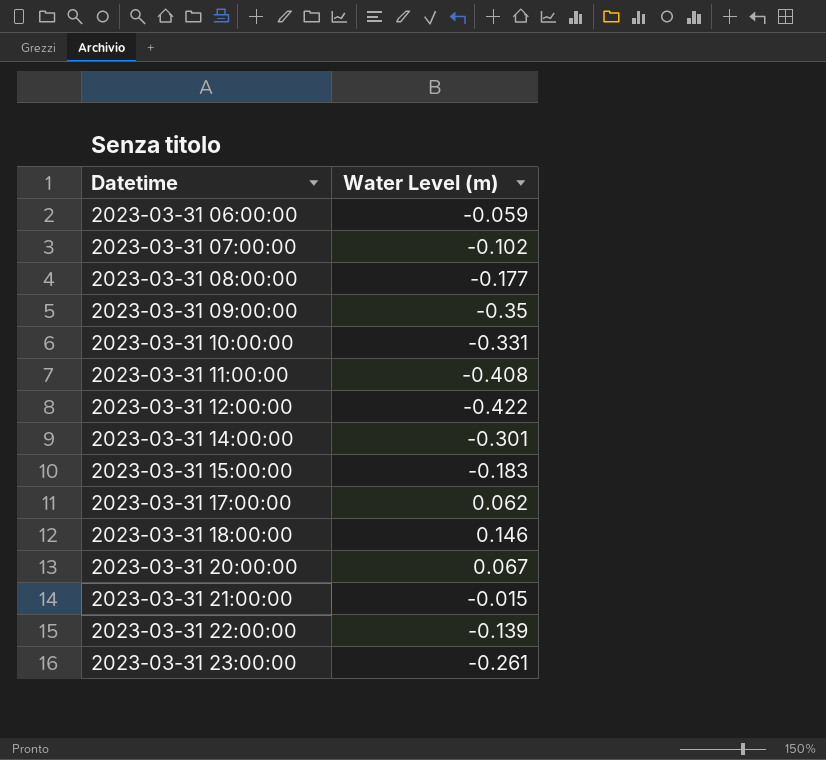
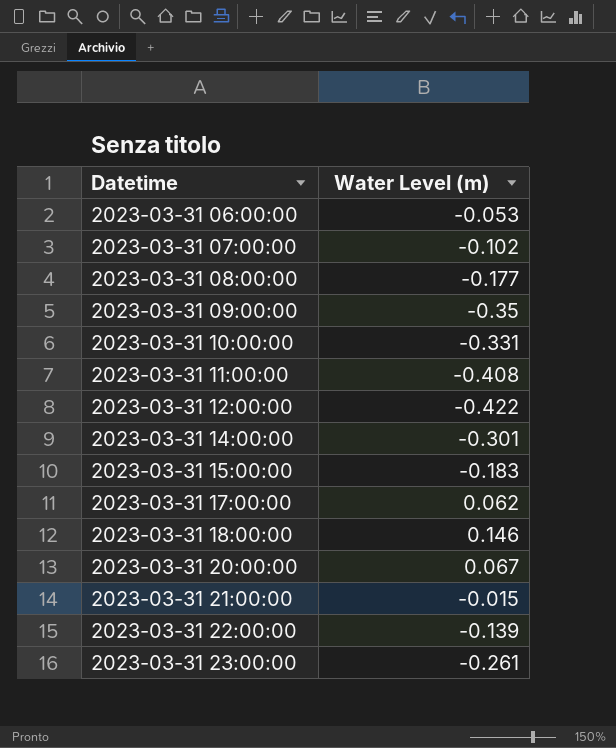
2023-03-31 06:00:00 | Water Level (m): -0.059 -> -0.053

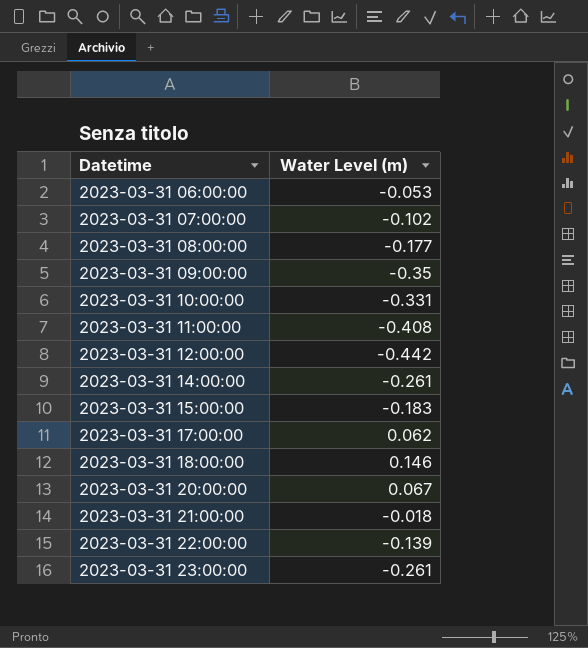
2023-03-31 12:00:00 | Water Level (m): -0.422 -> -0.442
2023-03-31 14:00:00 | Water Level (m): -0.301 -> -0.261
2023-03-31 21:00:00 | Water Level (m): -0.015 -> -0.018

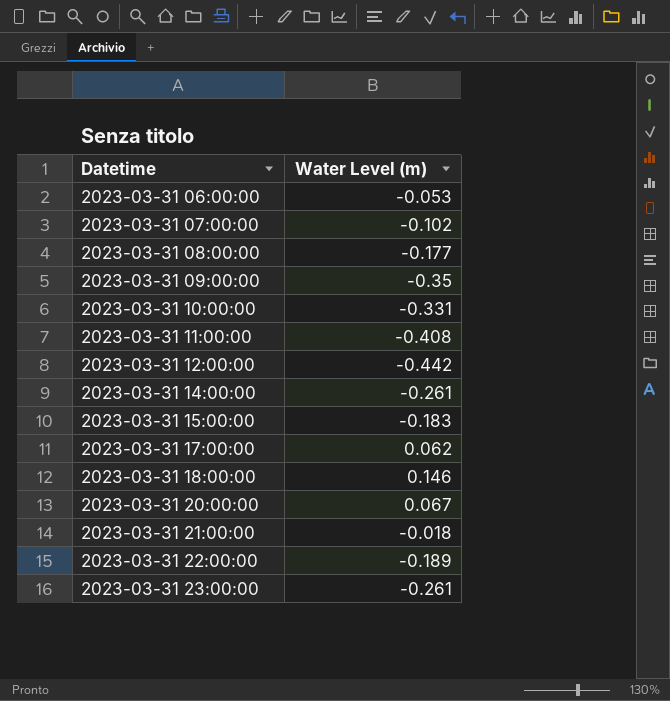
2023-03-31 22:00:00 | Water Level (m): -0.139 -> -0.189

